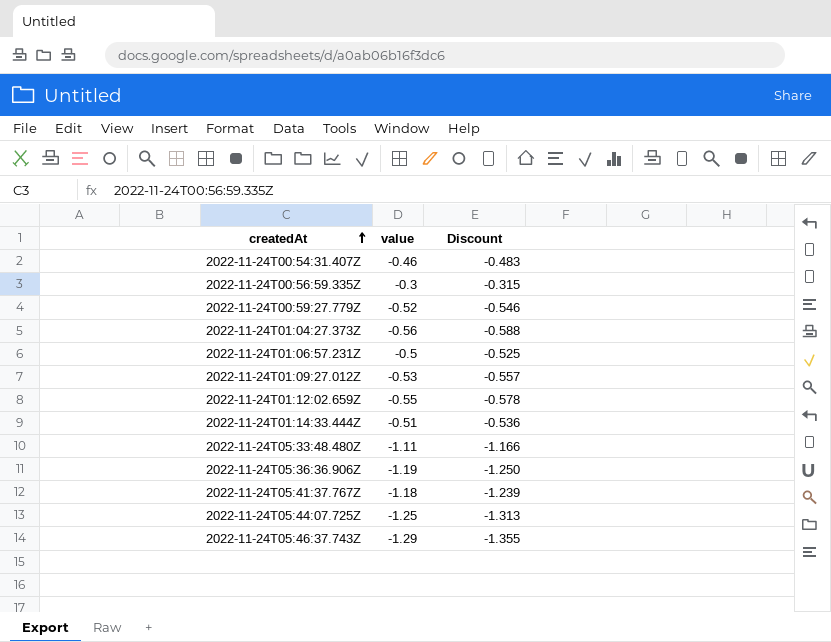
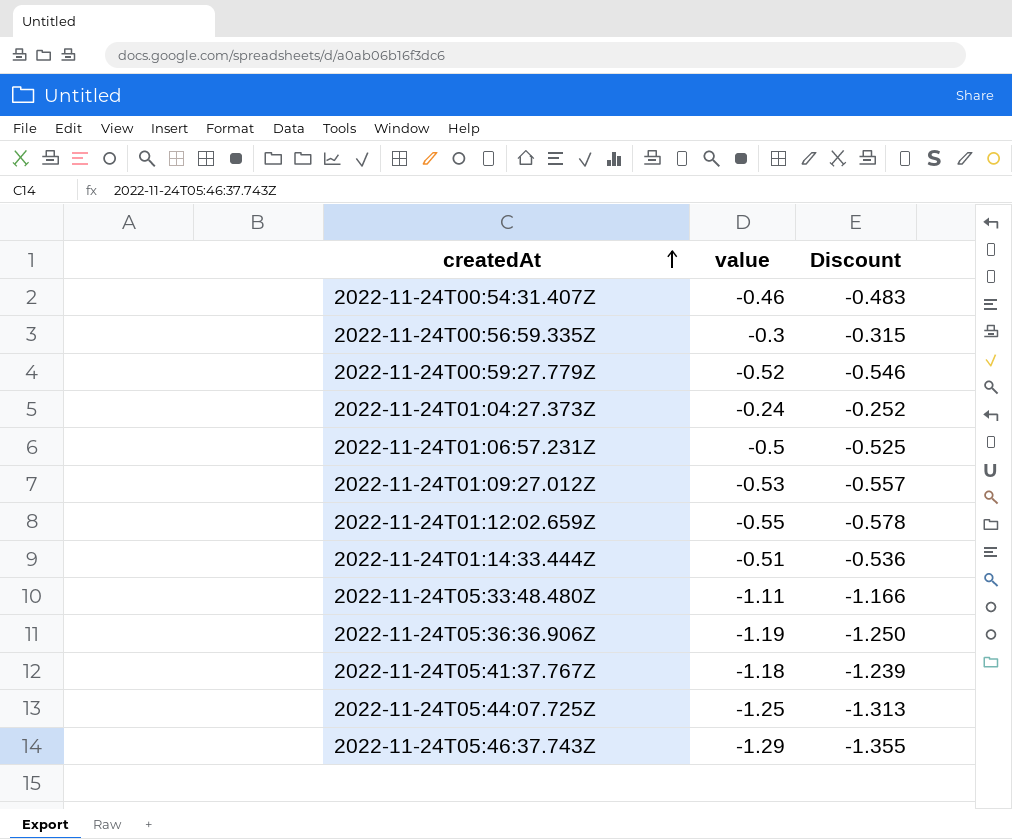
2022-11-24T01:04:27.373Z | value: -0.56 -> -0.24
2022-11-24T01:04:27.373Z | Discount: -0.588 -> -0.252

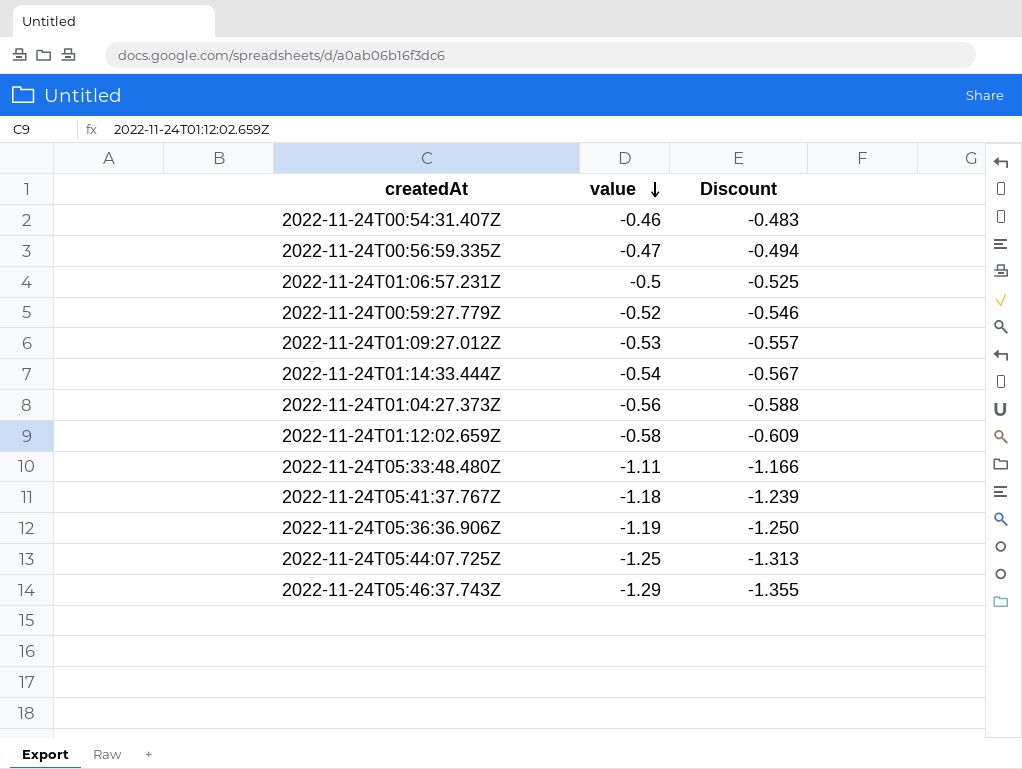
row order: createdAt ascending -> value descending
2022-11-24T00:56:59.335Z | value: -0.3 -> -0.47
2022-11-24T00:56:59.335Z | Discount: -0.315 -> -0.494
2022-11-24T01:14:33.444Z | value: -0.51 -> -0.54
2022-11-24T01:14:33.444Z | Discount: -0.536 -> -0.567
2022-11-24T01:04:27.373Z | value: -0.24 -> -0.56
2022-11-24T01:04:27.373Z | Discount: -0.252 -> -0.588
2022-11-24T01:12:02.659Z | value: -0.55 -> -0.58
2022-11-24T01:12:02.659Z | Discount: -0.578 -> -0.609

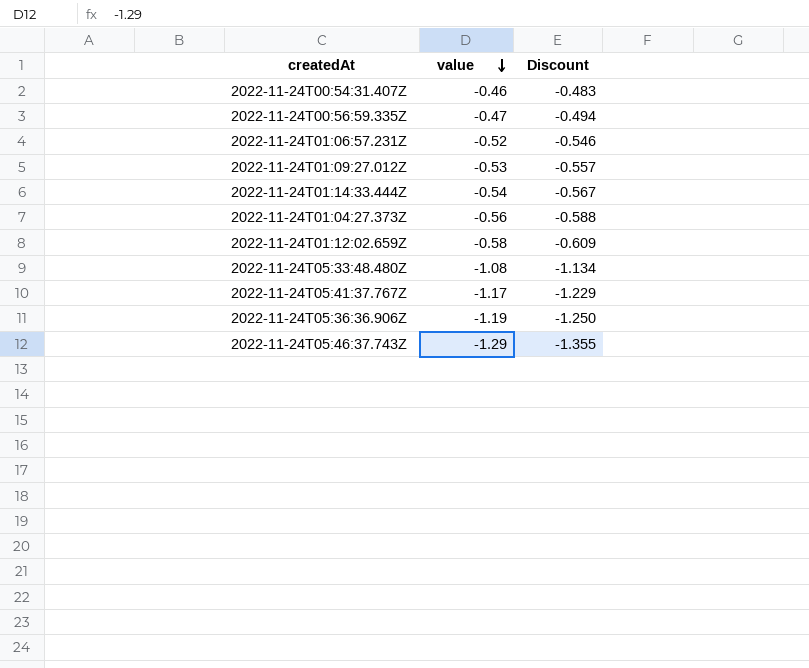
row 2022-11-24T00:59:27.779Z: -0.52 | -0.546 -> none
row 2022-11-24T05:44:07.725Z: -1.25 | -1.313 -> none
2022-11-24T01:06:57.231Z | value: -0.5 -> -0.52
2022-11-24T01:06:57.231Z | Discount: -0.525 -> -0.546
2022-11-24T05:33:48.480Z | value: -1.11 -> -1.08
2022-11-24T05:33:48.480Z | Discount: -1.166 -> -1.134
2022-11-24T05:41:37.767Z | value: -1.18 -> -1.17
2022-11-24T05:41:37.767Z | Discount: -1.239 -> -1.229

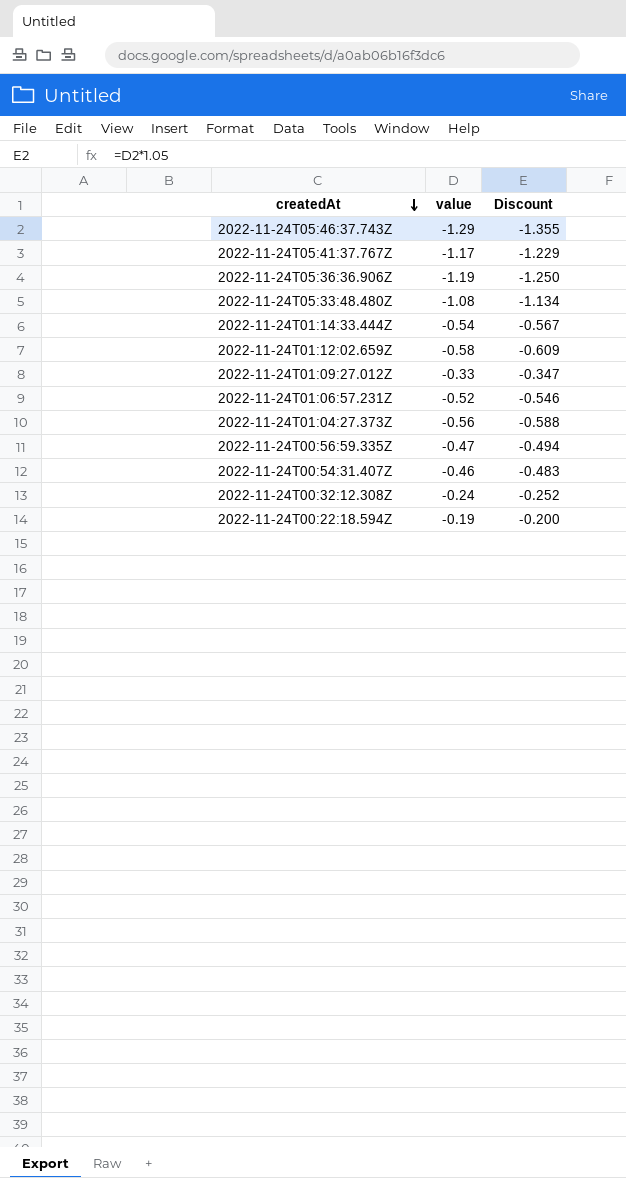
row order: value descending -> createdAt descending
2022-11-24T01:09:27.012Z | value: -0.53 -> -0.33
2022-11-24T01:09:27.012Z | Discount: -0.557 -> -0.347
row 2022-11-24T00:32:12.308Z: none -> -0.24 | -0.252
row 2022-11-24T00:22:18.594Z: none -> -0.19 | -0.200

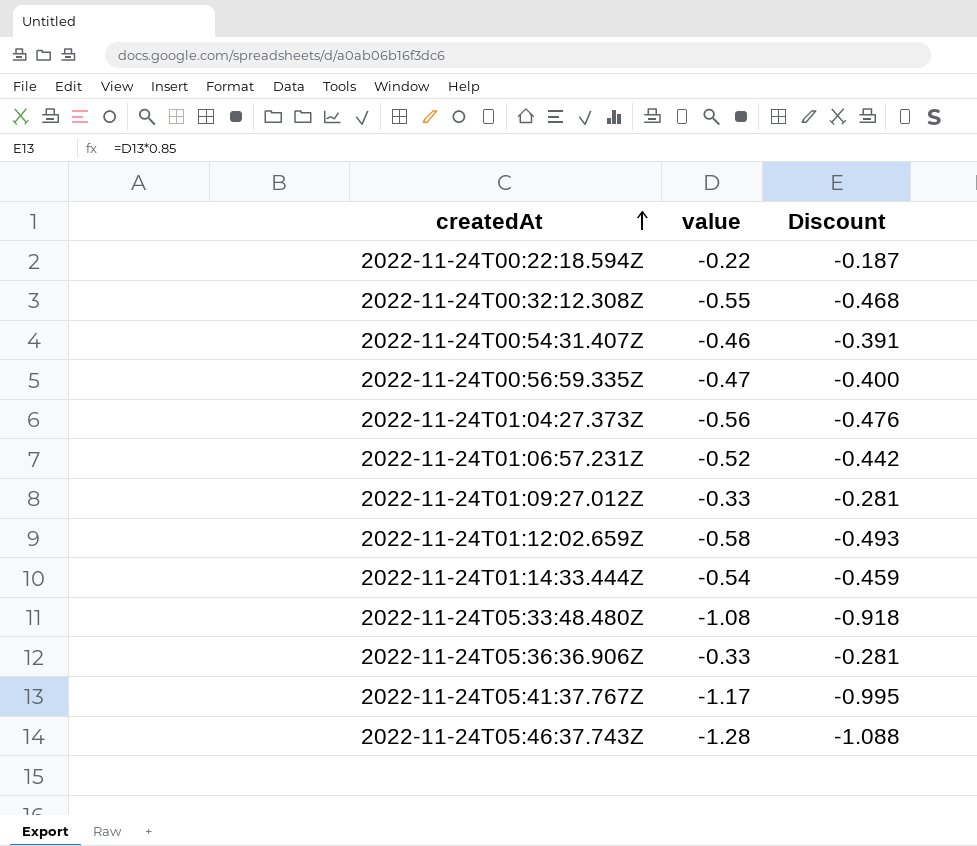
row order: createdAt descending -> createdAt ascending
column Discount | formula: [value] * 1.05 -> [value] * 0.85
2022-11-24T00:22:18.594Z | value: -0.19 -> -0.22
2022-11-24T00:32:12.308Z | value: -0.24 -> -0.55
2022-11-24T05:36:36.906Z | value: -1.19 -> -0.33
2022-11-24T05:46:37.743Z | value: -1.29 -> -1.28

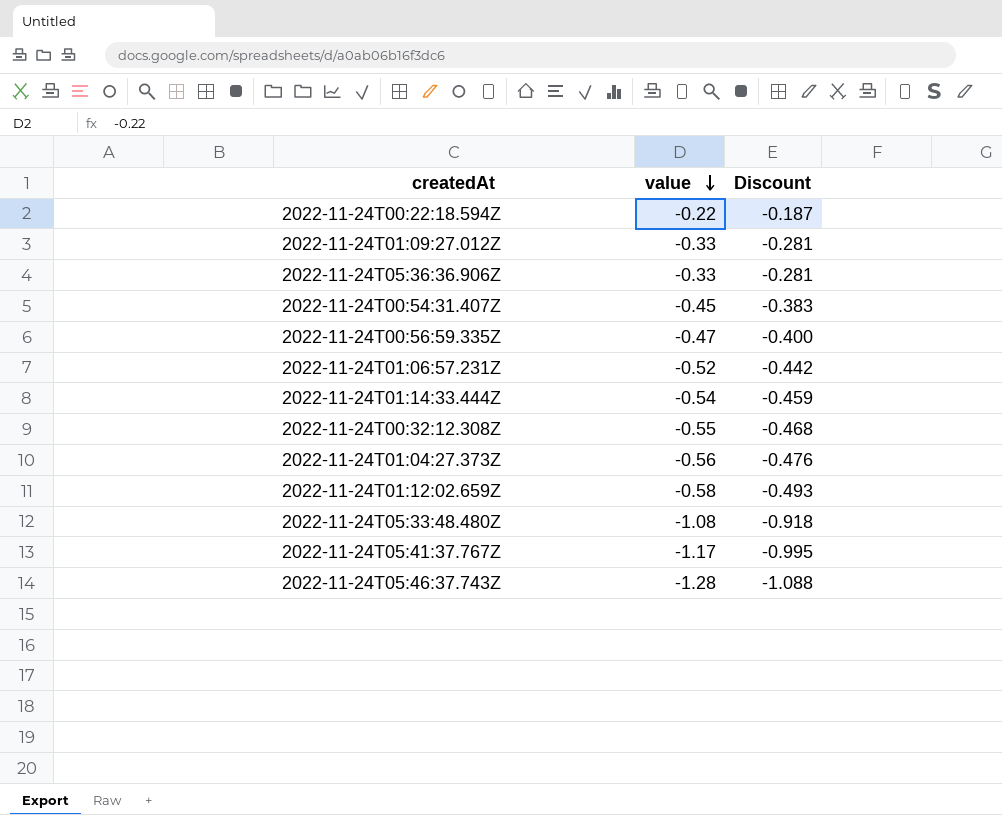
row order: createdAt ascending -> value descending
2022-11-24T00:54:31.407Z | value: -0.46 -> -0.45
2022-11-24T00:54:31.407Z | Discount: -0.391 -> -0.383

